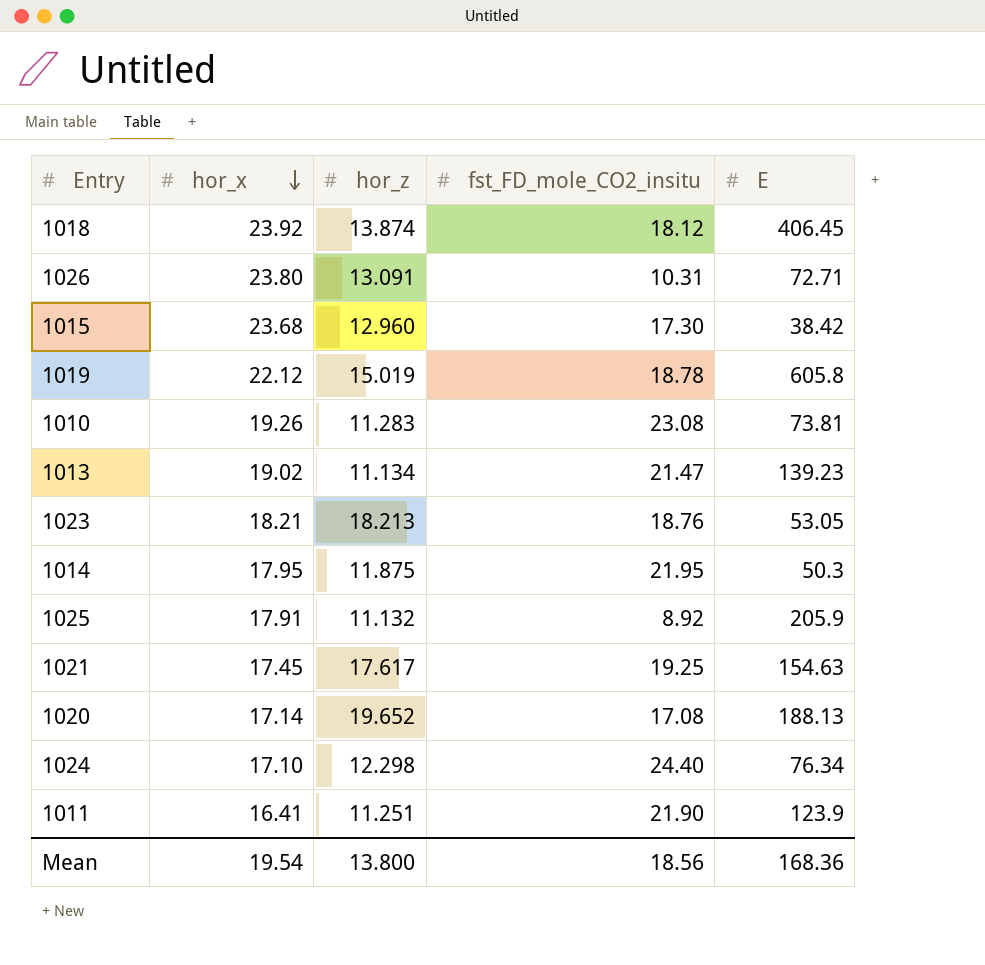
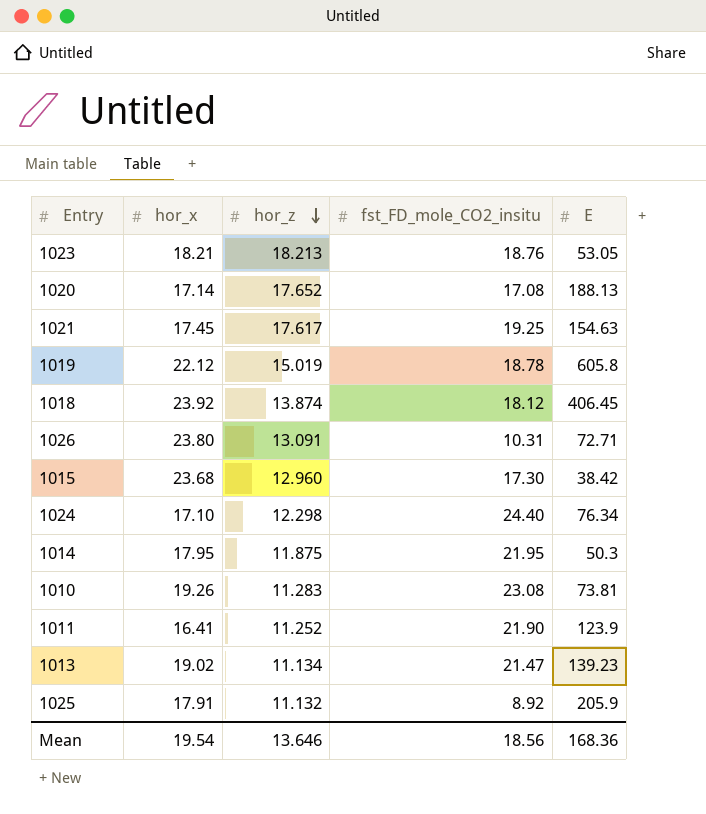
row order: hor_x descending -> hor_z descending
1020 | hor_z: 19.652 -> 17.652
1011 | hor_z: 11.251 -> 11.252
Mean | hor_z: 13.800 -> 13.646

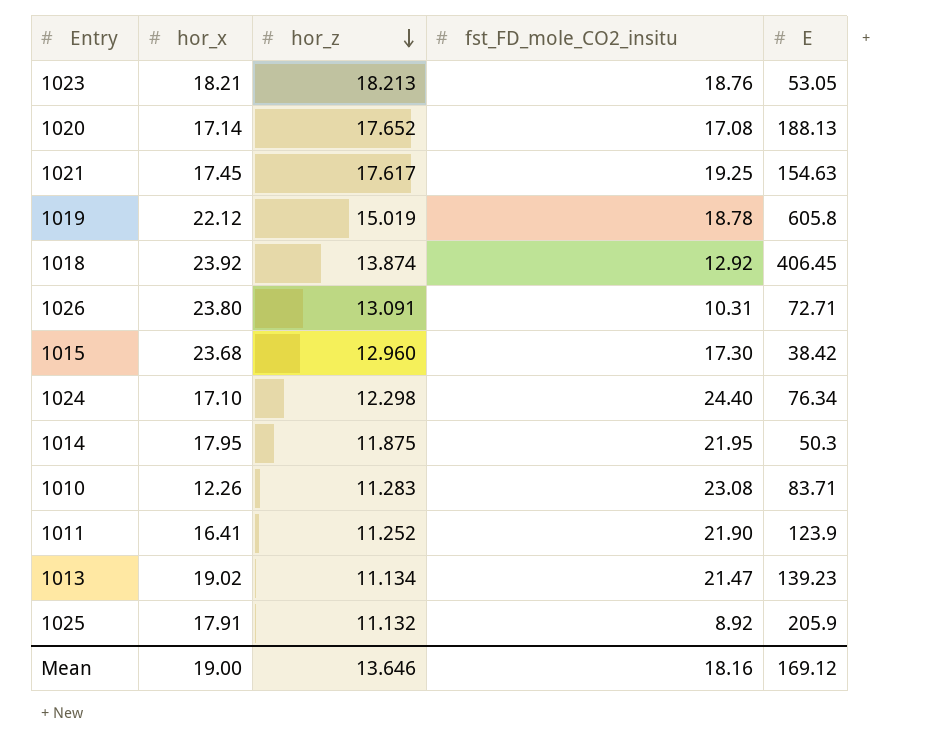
1018 | fst_FD_mole_CO2_insitu: 18.12 -> 12.92
1010 | hor_x: 19.26 -> 12.26
1010 | E: 73.81 -> 83.71
Mean | hor_x: 19.54 -> 19.00
Mean | fst_FD_mole_CO2_insitu: 18.56 -> 18.16
Mean | E: 168.36 -> 169.12

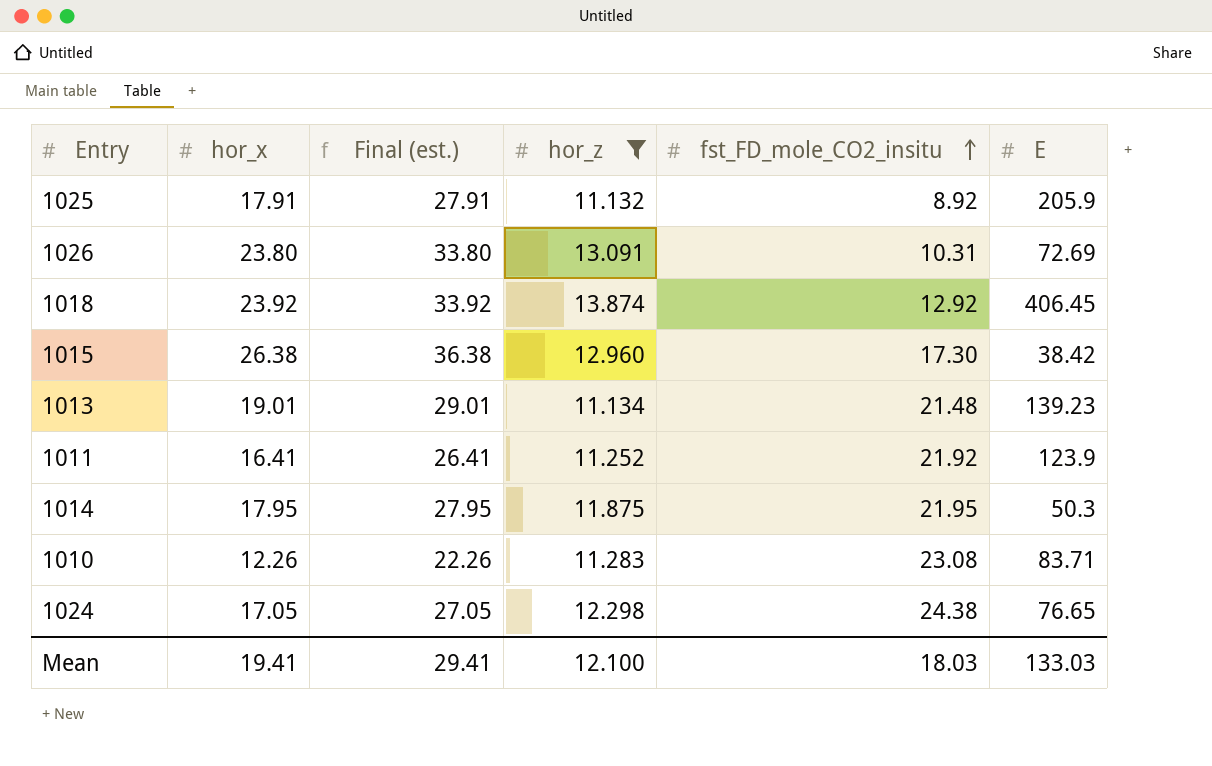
filter: none -> hor_z <= 13.874
row order: hor_z descending -> fst_FD_mole_CO2_insitu ascending
column Final (est.) | formula: none -> [hor_x] + 10
1026 | E: 72.71 -> 72.69
1015 | hor_x: 23.68 -> 26.38
1013 | hor_x: 19.02 -> 19.01
1013 | fst_FD_mole_CO2_insitu: 21.47 -> 21.48
1011 | fst_FD_mole_CO2_insitu: 21.90 -> 21.92
1024 | hor_x: 17.10 -> 17.05
1024 | fst_FD_mole_CO2_insitu: 24.40 -> 24.38
1024 | E: 76.34 -> 76.65
Mean | hor_x: 19.00 -> 19.41
Mean | hor_z: 13.646 -> 12.100
Mean | fst_FD_mole_CO2_insitu: 18.16 -> 18.03
Mean | E: 169.12 -> 133.03

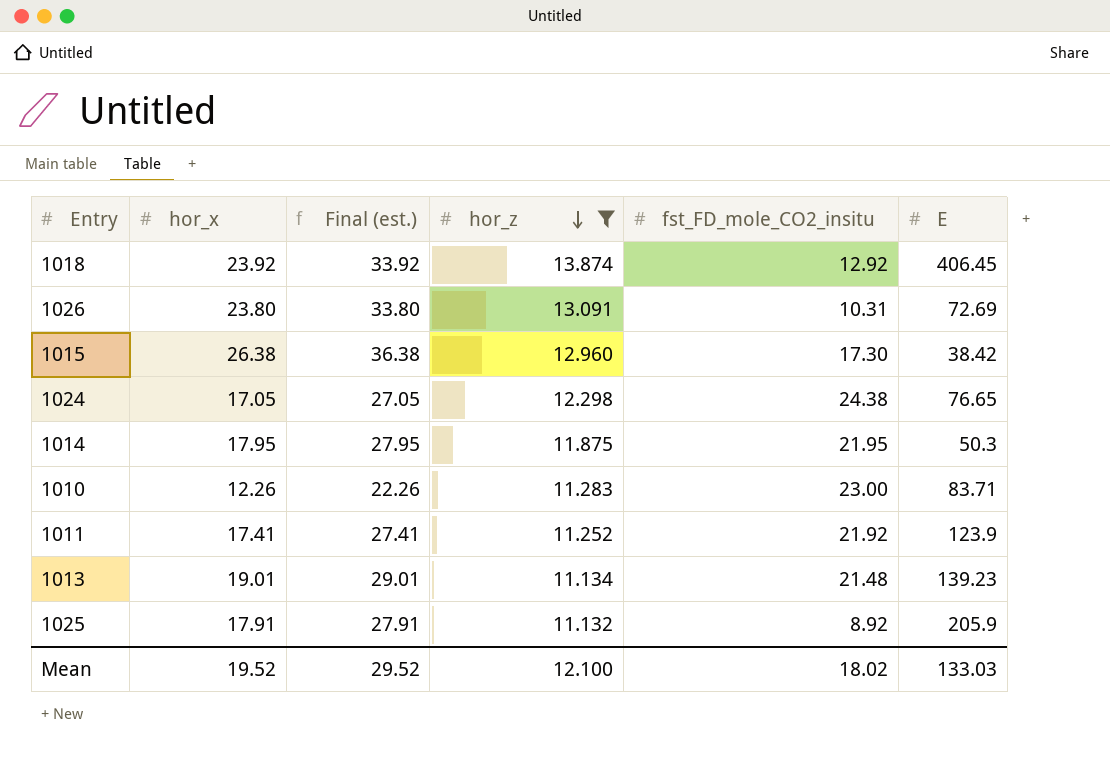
row order: fst_FD_mole_CO2_insitu ascending -> hor_z descending
1010 | fst_FD_mole_CO2_insitu: 23.08 -> 23.00
1011 | hor_x: 16.41 -> 17.41
1011 | Final (est.): 26.41 -> 27.41
Mean | hor_x: 19.41 -> 19.52
Mean | Final (est.): 29.41 -> 29.52
Mean | fst_FD_mole_CO2_insitu: 18.03 -> 18.02

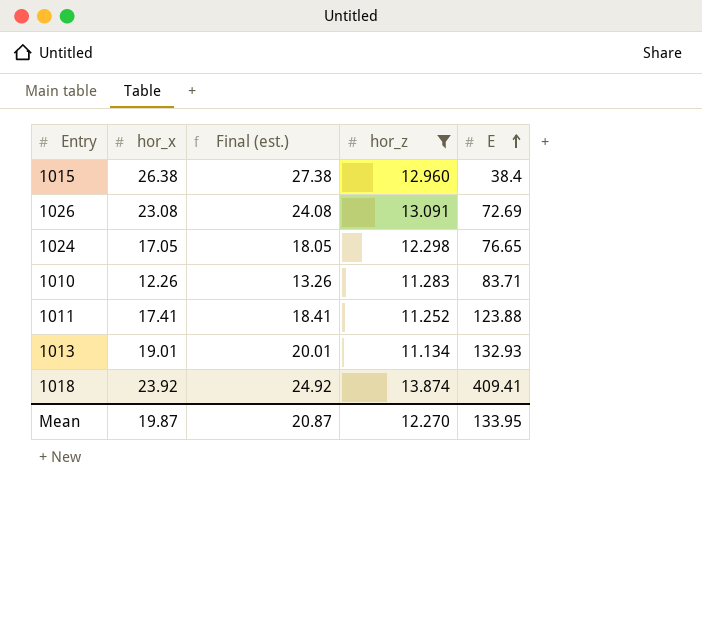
row order: hor_z descending -> E ascending
column fst_FD_mole_CO2_insitu | position: 5 -> none
column Final (est.) | formula: [hor_x] + 10 -> [hor_x] + 1
row 1014: 17.95 | 27.95 | 11.875 | 21.95 | 50.3 -> none
row 1025: 17.91 | 27.91 | 11.132 | 8.92 | 205.9 -> none
1015 | E: 38.42 -> 38.4
1026 | hor_x: 23.80 -> 23.08
1011 | E: 123.9 -> 123.88
1013 | E: 139.23 -> 132.93
1018 | E: 406.45 -> 409.41
Mean | hor_x: 19.52 -> 19.87
Mean | Final (est.): 29.52 -> 20.87
Mean | hor_z: 12.100 -> 12.270
Mean | E: 133.03 -> 133.95

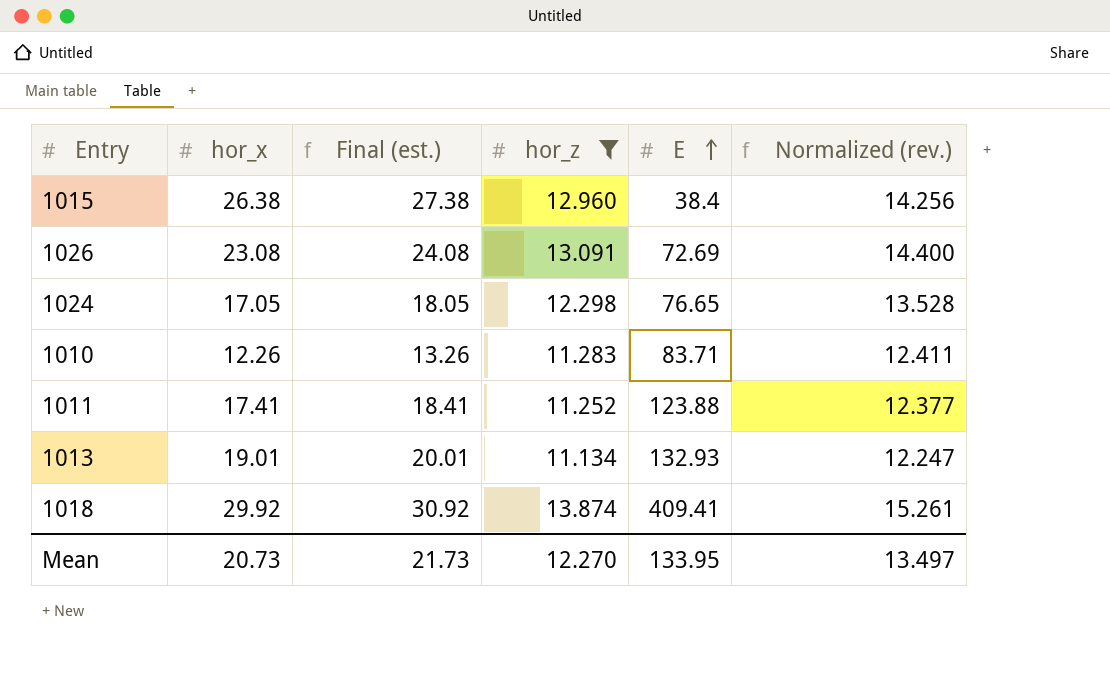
column Normalized (rev.) | formula: none -> [hor_z] * 1.1
1018 | hor_x: 23.92 -> 29.92
1018 | Final (est.): 24.92 -> 30.92
Mean | hor_x: 19.87 -> 20.73
Mean | Final (est.): 20.87 -> 21.73

